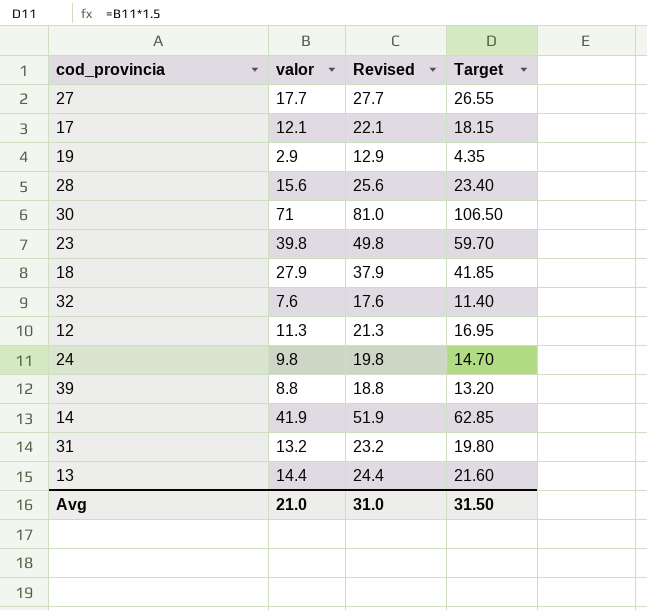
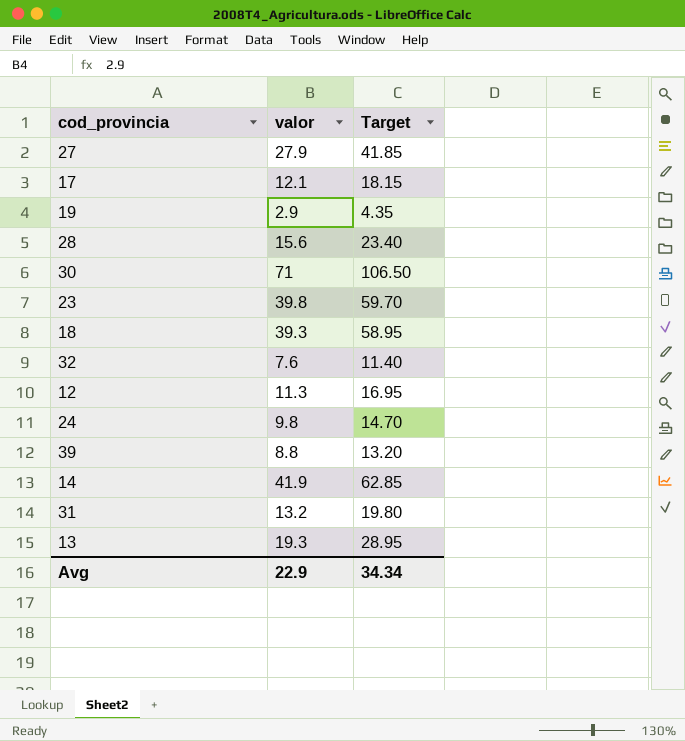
column Revised | formula: [valor] + 10 -> none
27 | valor: 17.7 -> 27.9
27 | Target: 26.55 -> 41.85
18 | valor: 27.9 -> 39.3
18 | Target: 41.85 -> 58.95
13 | valor: 14.4 -> 19.3
13 | Target: 21.60 -> 28.95
Avg | valor: 21.0 -> 22.9
Avg | Target: 31.50 -> 34.34

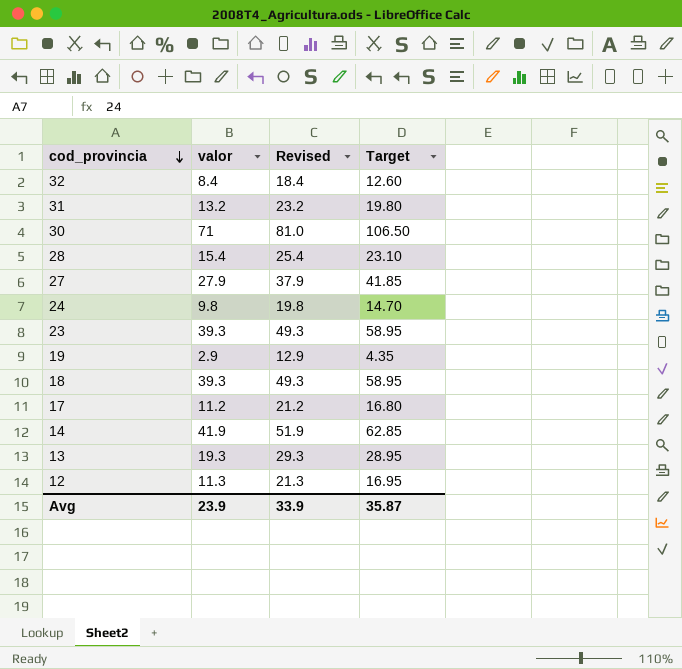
row order: none -> cod_provincia descending
column Revised | formula: none -> [valor] + 10
row 39: 8.8 | 13.20 -> none
32 | valor: 7.6 -> 8.4
32 | Target: 11.40 -> 12.60
28 | valor: 15.6 -> 15.4
28 | Target: 23.40 -> 23.10
23 | valor: 39.8 -> 39.3
23 | Target: 59.70 -> 58.95
17 | valor: 12.1 -> 11.2
17 | Target: 18.15 -> 16.80
Avg | valor: 22.9 -> 23.9
Avg | Target: 34.34 -> 35.87

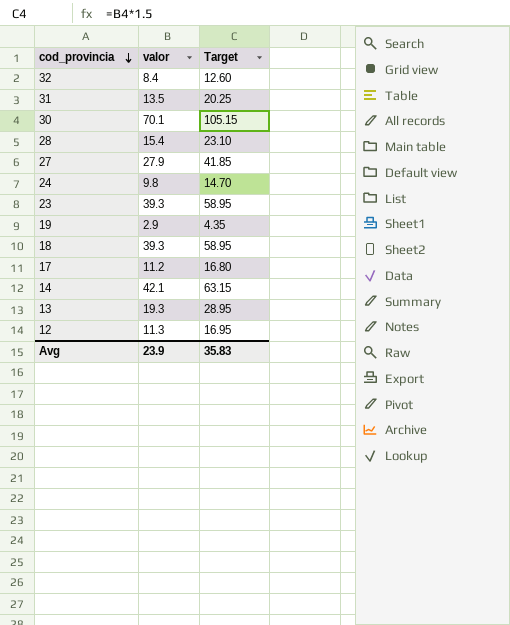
column Revised | formula: [valor] + 10 -> none
31 | valor: 13.2 -> 13.5
31 | Target: 19.80 -> 20.25
30 | valor: 71 -> 70.1
30 | Target: 106.50 -> 105.15
14 | valor: 41.9 -> 42.1
14 | Target: 62.85 -> 63.15
Avg | Target: 35.87 -> 35.83

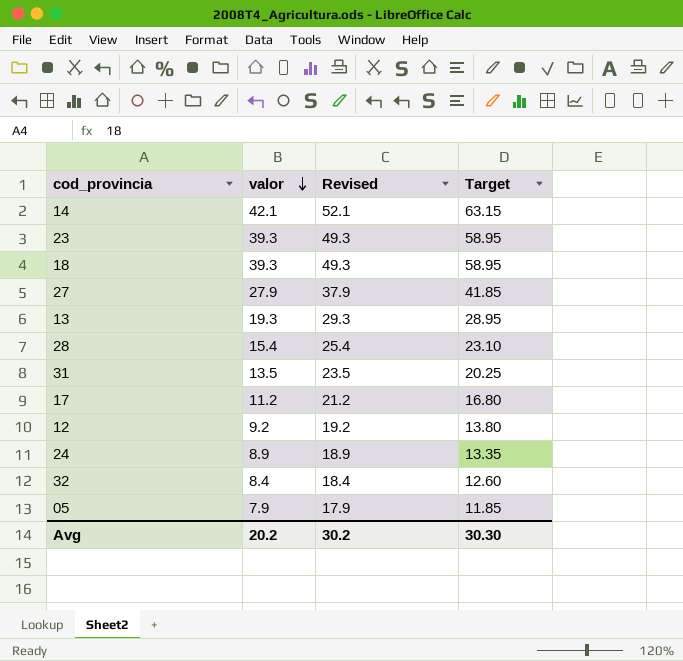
row order: cod_provincia descending -> valor descending
column Revised | formula: none -> [valor] + 10
row 30: 70.1 | 105.15 -> none
row 19: 2.9 | 4.35 -> none
12 | valor: 11.3 -> 9.2
12 | Target: 16.95 -> 13.80
24 | valor: 9.8 -> 8.9
24 | Target: 14.70 -> 13.35
row 05: none -> 7.9 | 17.9 | 11.85
Avg | valor: 23.9 -> 20.2
Avg | Target: 35.83 -> 30.30

